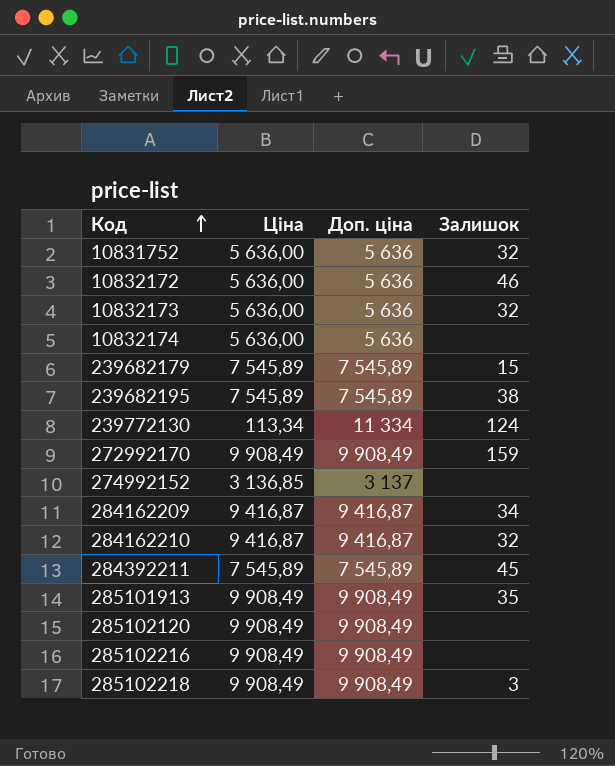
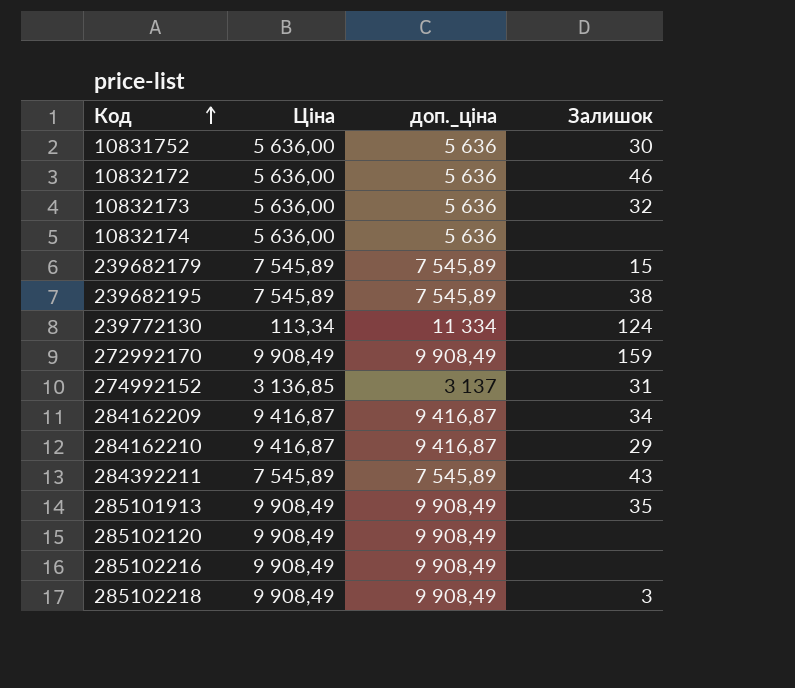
column name: Доп. ціна -> доп._ціна
10831752 | Залишок: 32 -> 30
274992152 | Залишок: none -> 31
284162210 | Залишок: 32 -> 29
284392211 | Залишок: 45 -> 43

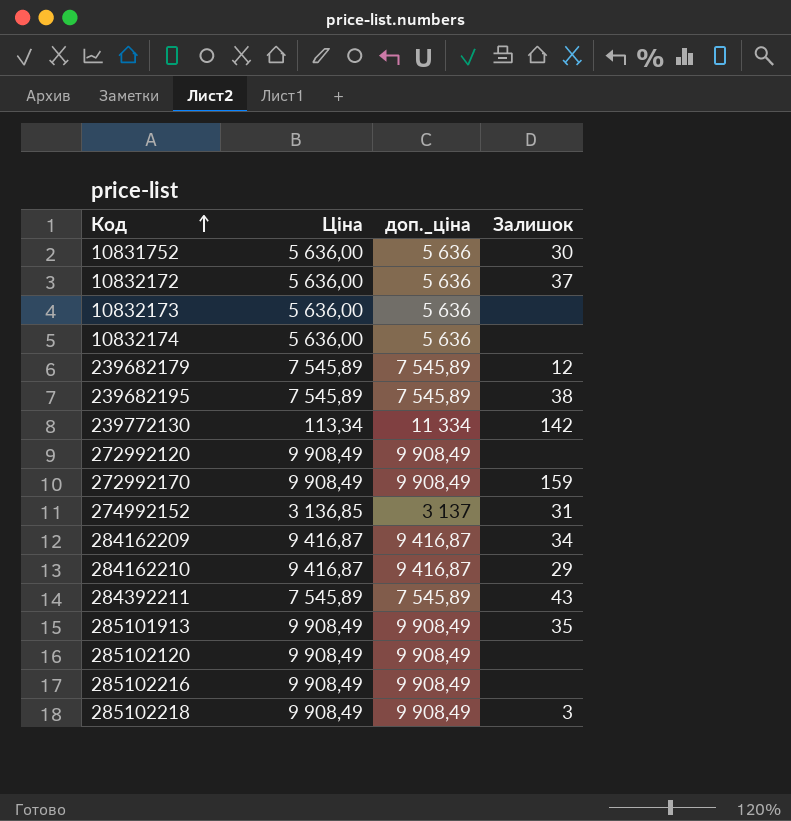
10832172 | Залишок: 46 -> 37
10832173 | Залишок: 32 -> none
239682179 | Залишок: 15 -> 12
239772130 | Залишок: 124 -> 142
row 272992120: none -> 9 908,49 | 9 908,49 | none

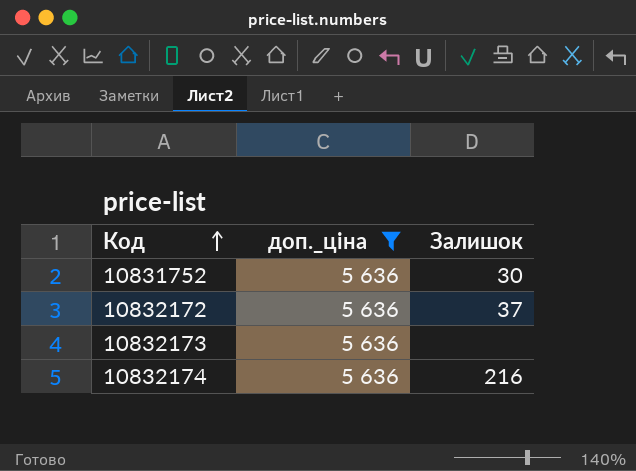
filter: none -> доп._ціна = 5 636
column Ціна | position: 2 -> none
10832174 | Залишок: none -> 216

